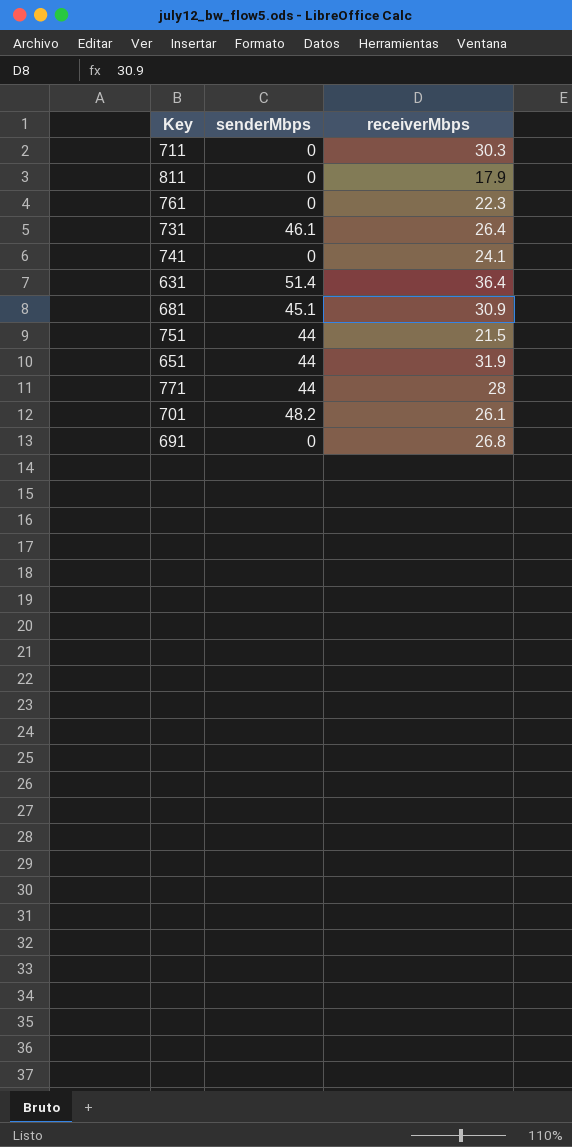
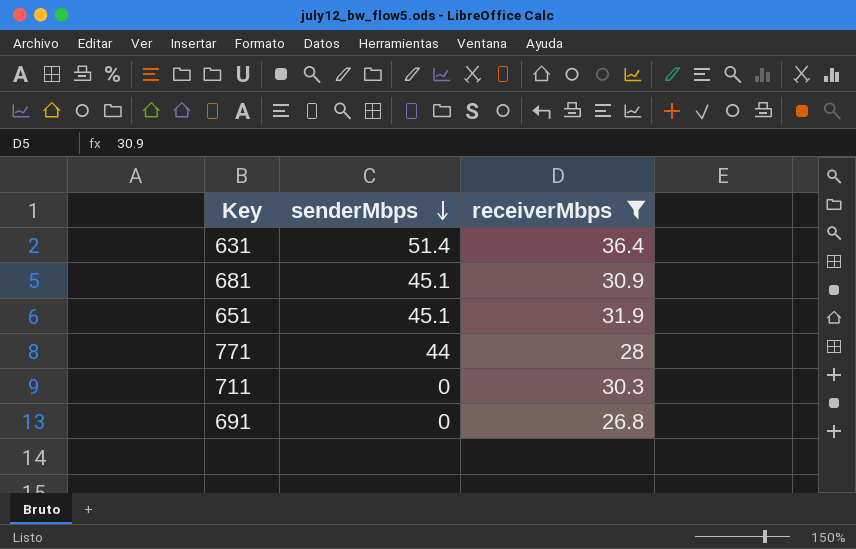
filter: none -> receiverMbps >= 26.8
row order: none -> senderMbps descending
651 | senderMbps: 44 -> 45.1

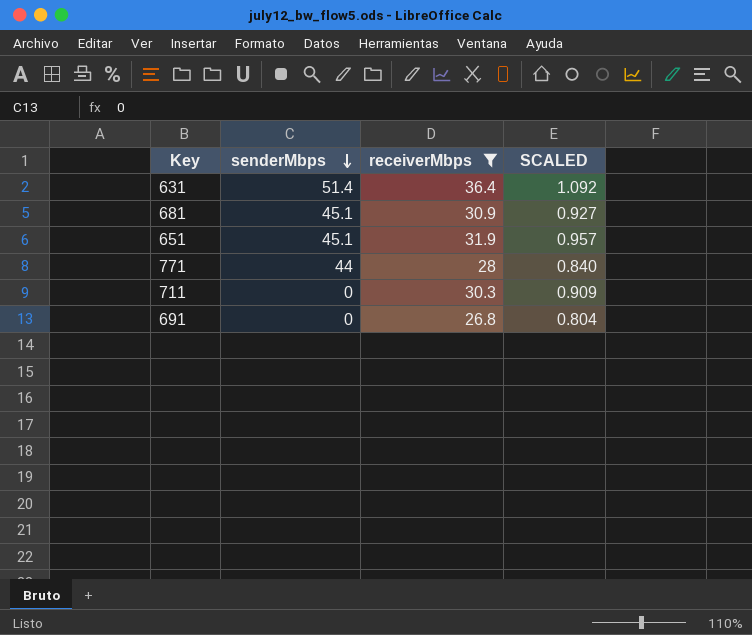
column SCALED | formula: none -> [receiverMbps] * 0.03

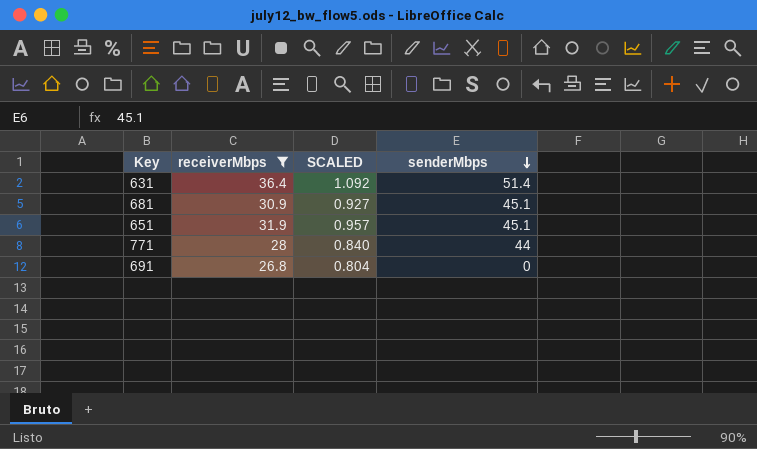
column senderMbps | position: 2 -> 4
row 711: 0 | 30.3 | 0.909 -> none

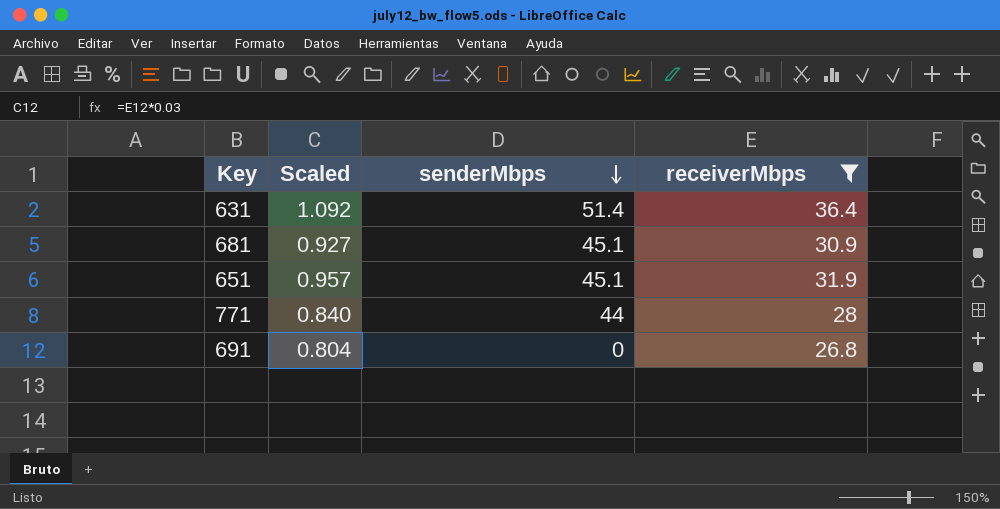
column name: SCALED -> Scaled
column receiverMbps | position: 2 -> 4

